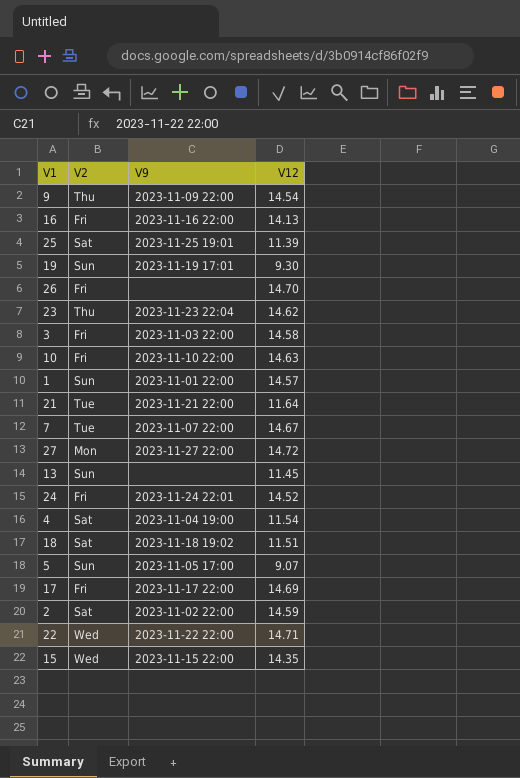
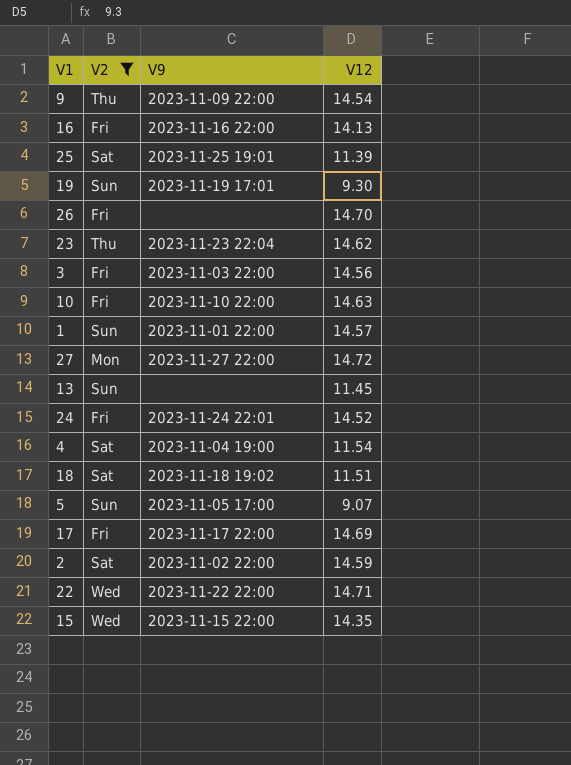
filter: none -> V2 != Tue
3 | V12: 14.58 -> 14.56

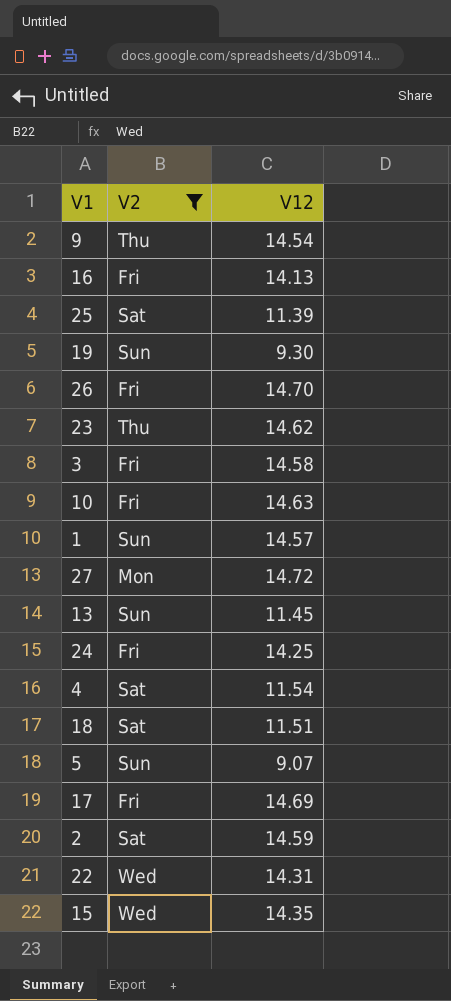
column V9 | position: 3 -> none
3 | V12: 14.56 -> 14.58
24 | V12: 14.52 -> 14.25
22 | V12: 14.71 -> 14.31

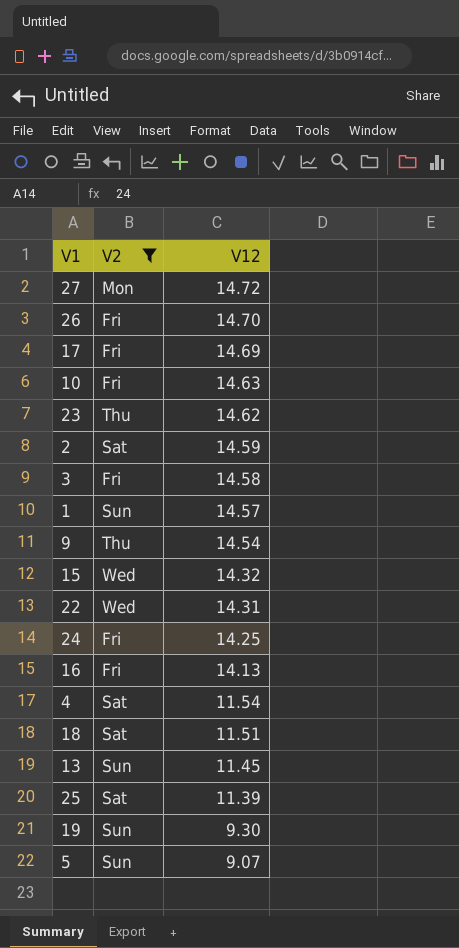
row order: none -> V12 descending
15 | V12: 14.35 -> 14.32

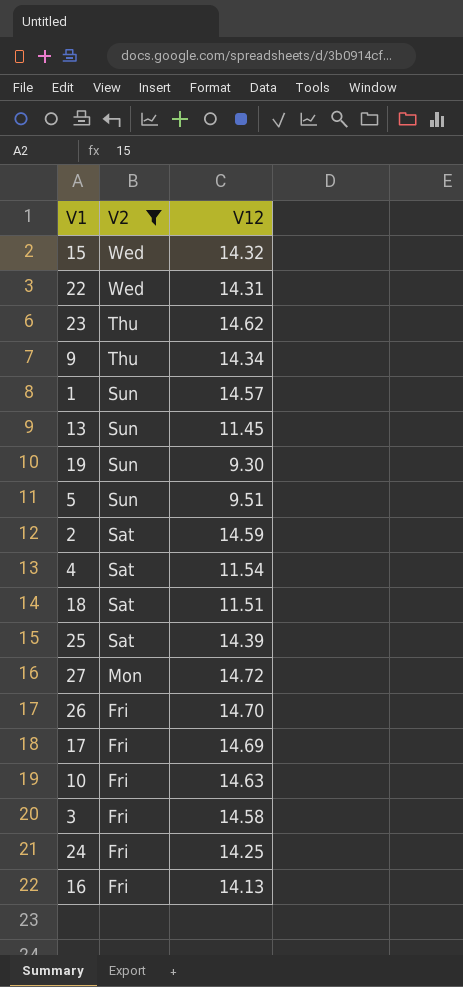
row order: V12 descending -> V2 descending
9 | V12: 14.54 -> 14.34
5 | V12: 9.07 -> 9.51
25 | V12: 11.39 -> 14.39

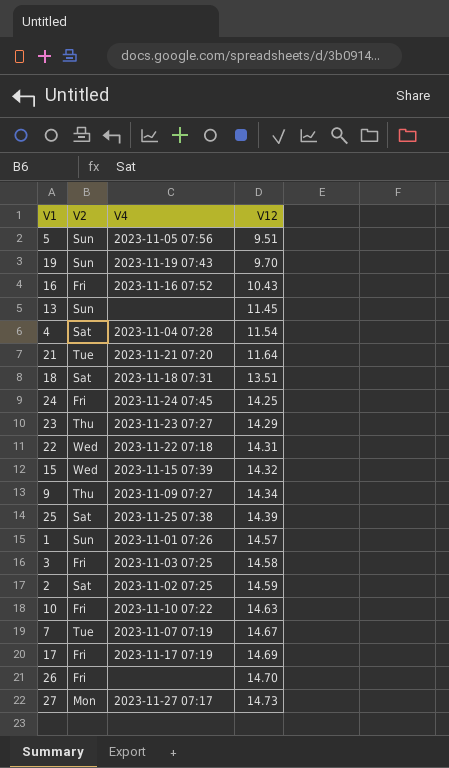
filter: V2 != Tue -> none
row order: V2 descending -> V12 ascending
column V4 | position: none -> 3
19 | V12: 9.30 -> 9.70
16 | V12: 14.13 -> 10.43
18 | V12: 11.51 -> 13.51
23 | V12: 14.62 -> 14.29
27 | V12: 14.72 -> 14.73

